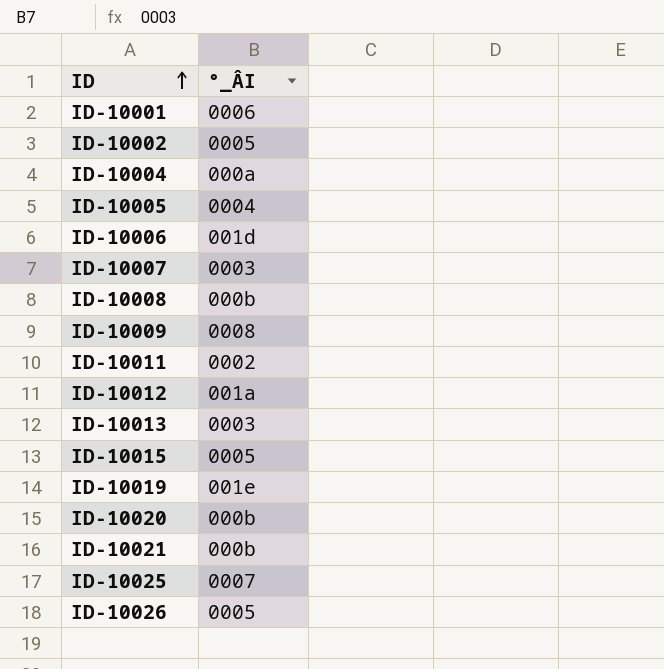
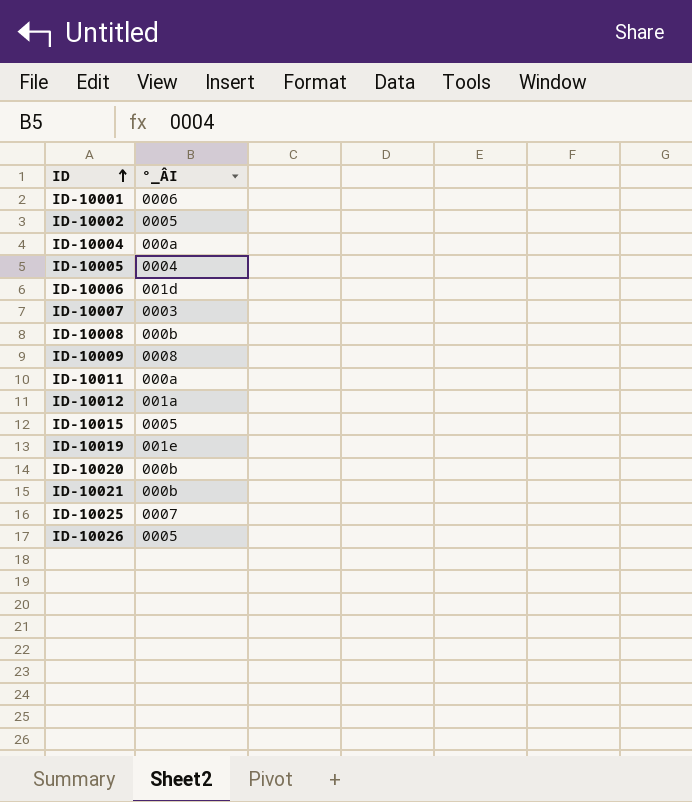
row ID-10013: 0003 -> none
ID-10011 | °_ÂI: 0002 -> 000a

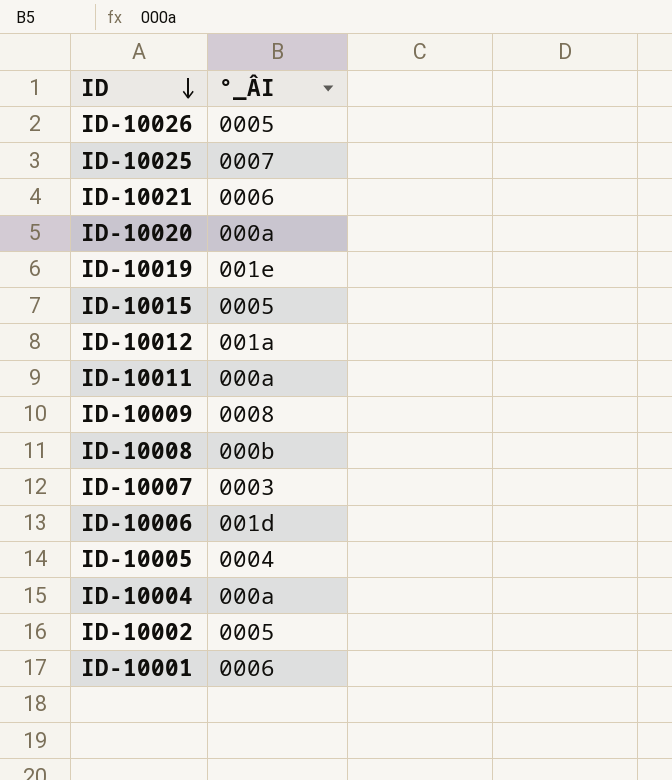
row order: ID ascending -> ID descending
ID-10021 | °_ÂI: 000b -> 0006
ID-10020 | °_ÂI: 000b -> 000a

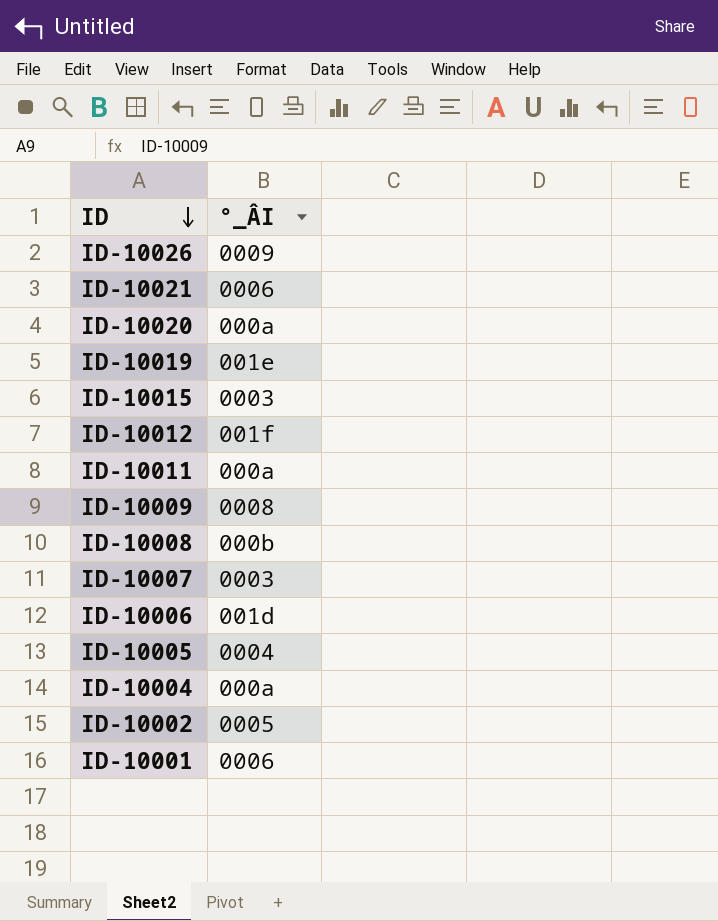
row ID-10025: 0007 -> none
ID-10026 | °_ÂI: 0005 -> 0009
ID-10015 | °_ÂI: 0005 -> 0003
ID-10012 | °_ÂI: 001a -> 001f

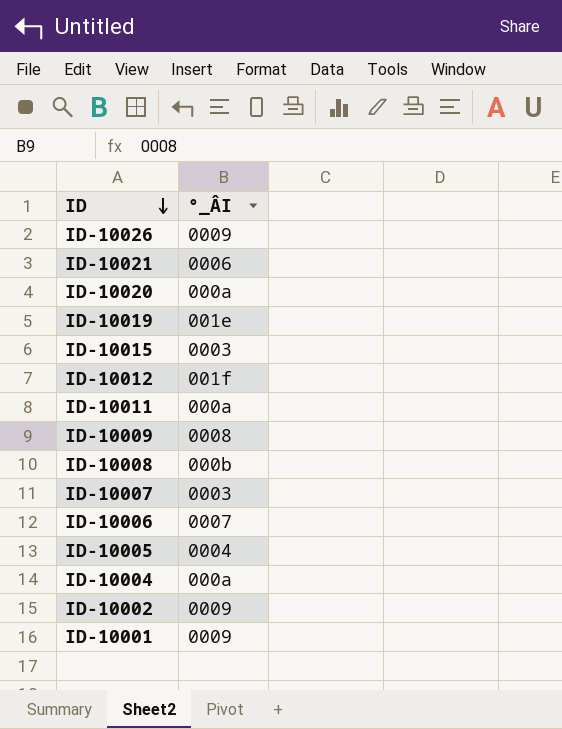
ID-10006 | °_ÂI: 001d -> 0007
ID-10002 | °_ÂI: 0005 -> 0009
ID-10001 | °_ÂI: 0006 -> 0009

